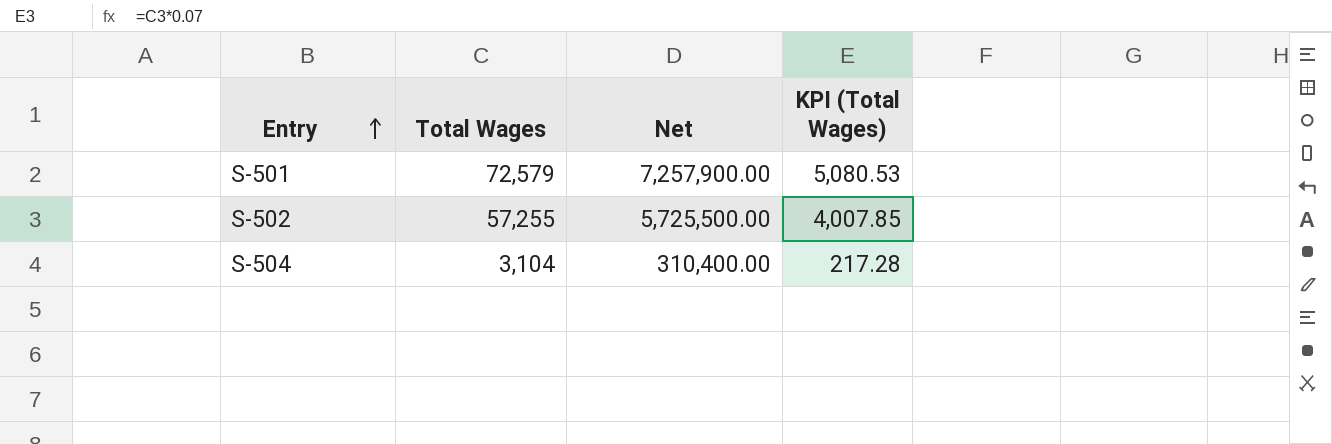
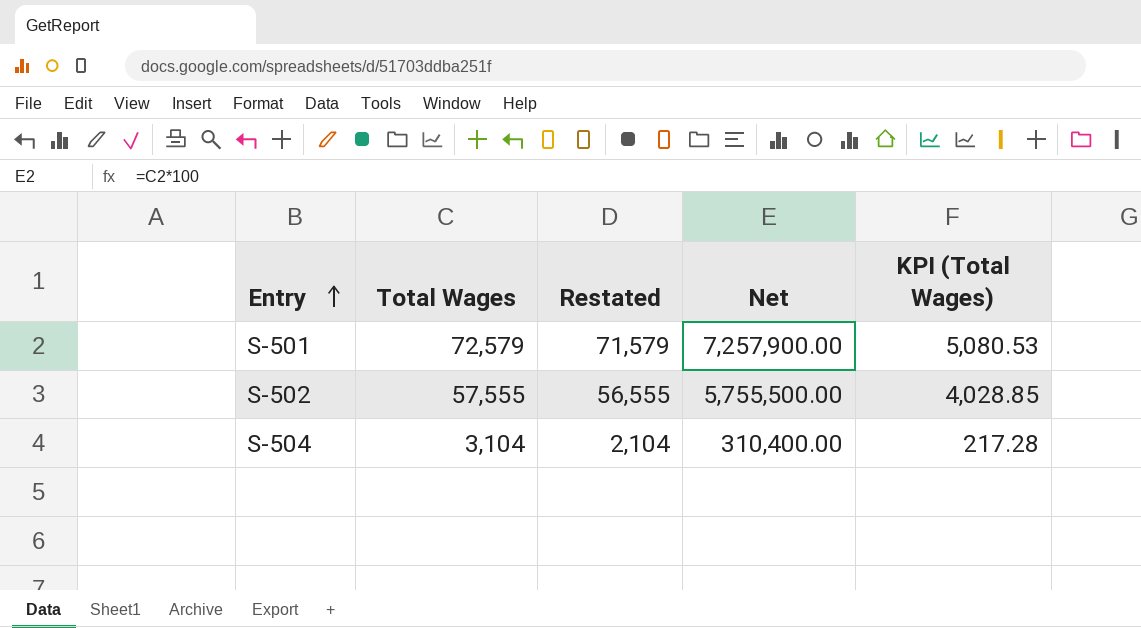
column Restated | formula: none -> [Total Wages] - 1000
S-502 | Total Wages: 57,255 -> 57,555
S-502 | Net: 5,725,500.00 -> 5,755,500.00
S-502 | KPI (Total Wages): 4,007.85 -> 4,028.85

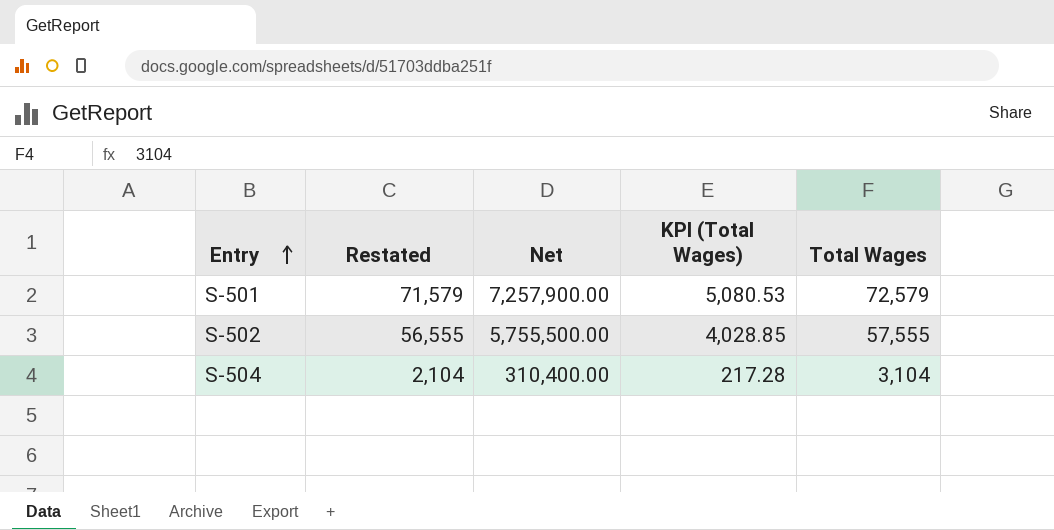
column Total Wages | position: 2 -> 5

